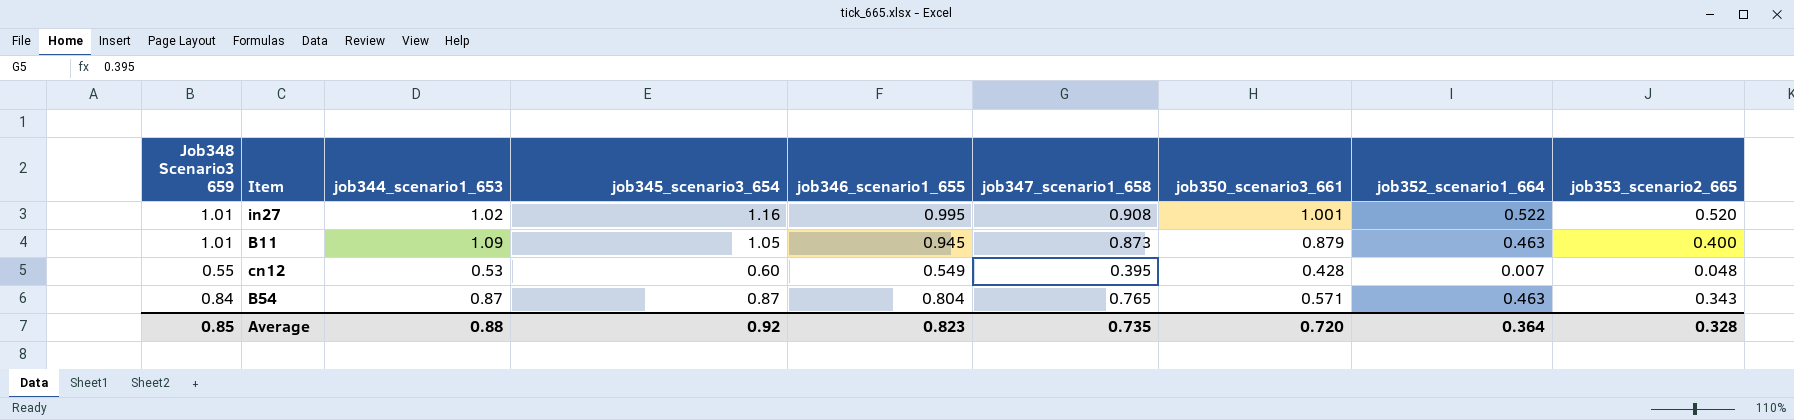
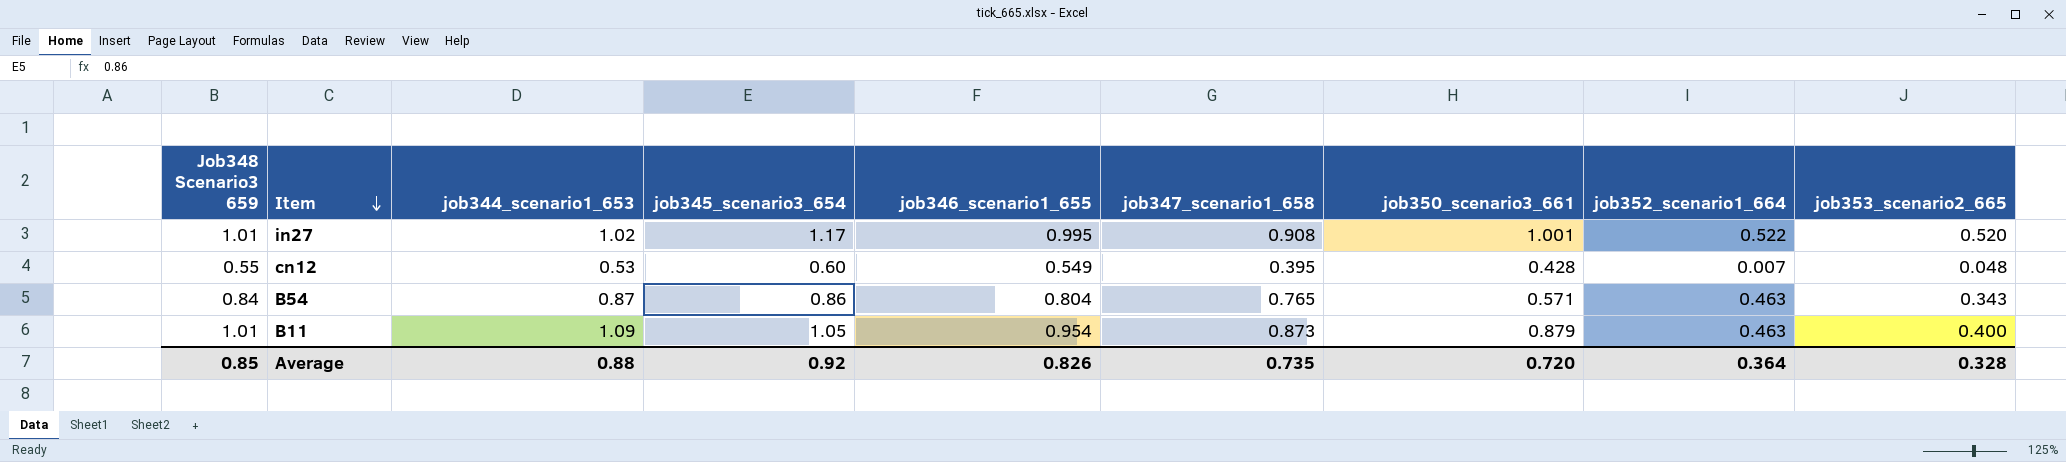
row order: none -> Item descending
in27 | job345_scenario3_654: 1.16 -> 1.17
B54 | job345_scenario3_654: 0.87 -> 0.86
B11 | job346_scenario1_655: 0.945 -> 0.954
Average | job346_scenario1_655: 0.823 -> 0.826

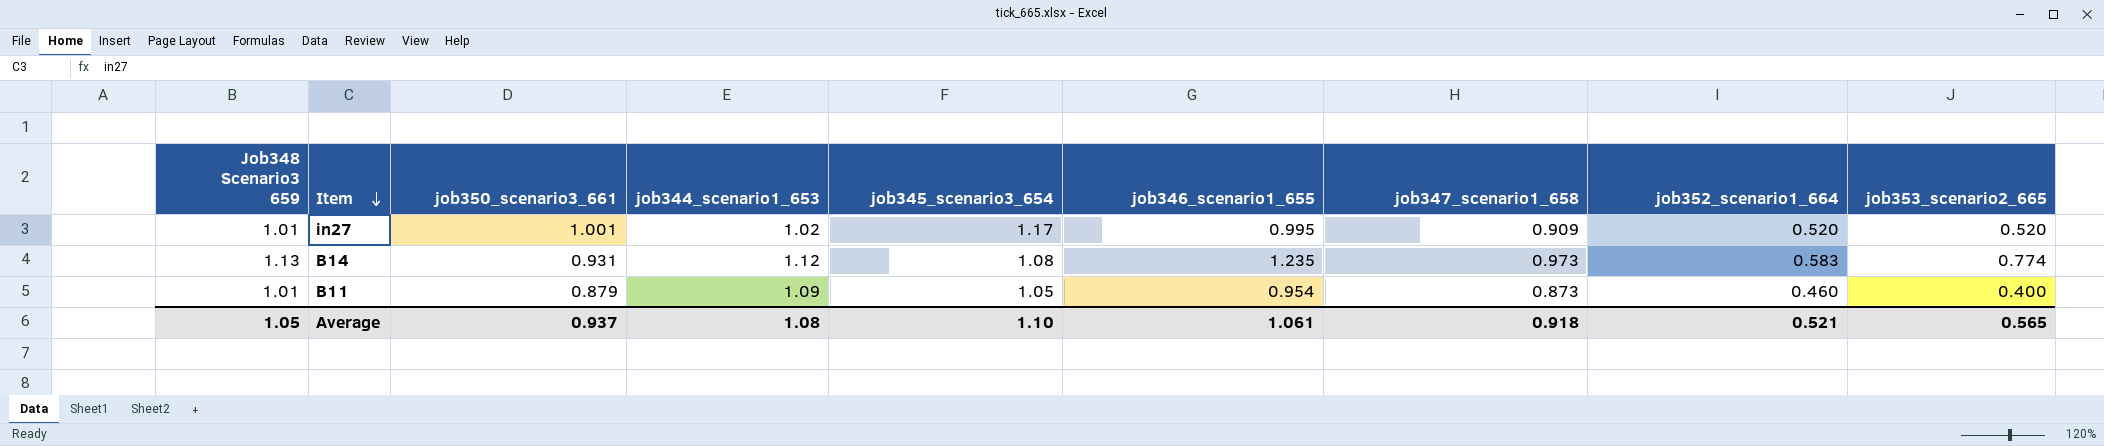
column job350_scenario3_661 | position: 7 -> 3
row cn12: 0.55 | 0.53 | 0.60 | 0.549 | 0.395 | 0.428 | 0.007 | 0.048 -> none
row B54: 0.84 | 0.87 | 0.86 | 0.804 | 0.765 | 0.571 | 0.463 | 0.343 -> none
in27 | job347_scenario1_658: 0.908 -> 0.909
in27 | job352_scenario1_664: 0.522 -> 0.520
row B14: none -> 1.13 | 0.931 | 1.12 | 1.08 | 1.235 | 0.973 | 0.583 | 0.774
B11 | job352_scenario1_664: 0.463 -> 0.460
Average | Job348 Scenario3 659: 0.85 -> 1.05
Average | job350_scenario3_661: 0.720 -> 0.937
Average | job344_scenario1_653: 0.88 -> 1.08
Average | job345_scenario3_654: 0.92 -> 1.10
Average | job346_scenario1_655: 0.826 -> 1.061
Average | job347_scenario1_658: 0.735 -> 0.918
Average | job352_scenario1_664: 0.364 -> 0.521
Average | job353_scenario2_665: 0.328 -> 0.565

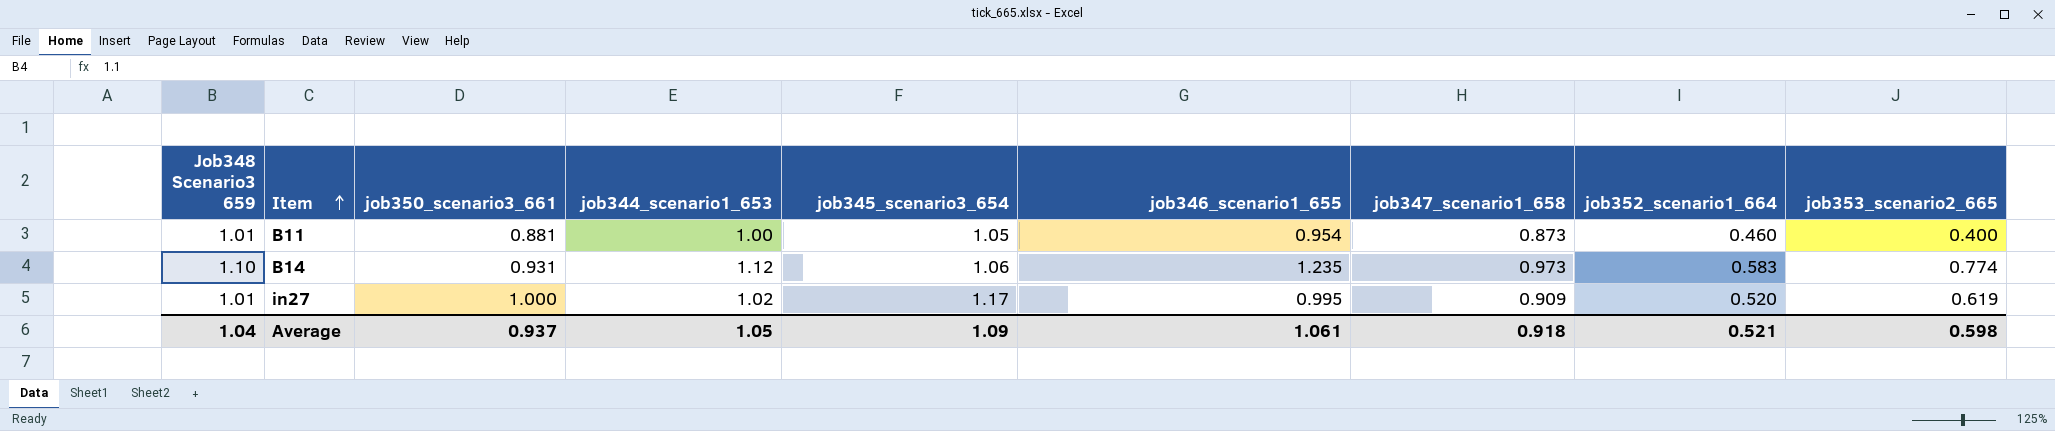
row order: Item descending -> Item ascending
B11 | job350_scenario3_661: 0.879 -> 0.881
B11 | job344_scenario1_653: 1.09 -> 1.00
B14 | Job348 Scenario3 659: 1.13 -> 1.10
B14 | job345_scenario3_654: 1.08 -> 1.06
in27 | job350_scenario3_661: 1.001 -> 1.000
in27 | job353_scenario2_665: 0.520 -> 0.619
Average | Job348 Scenario3 659: 1.05 -> 1.04
Average | job344_scenario1_653: 1.08 -> 1.05
Average | job345_scenario3_654: 1.10 -> 1.09
Average | job353_scenario2_665: 0.565 -> 0.598

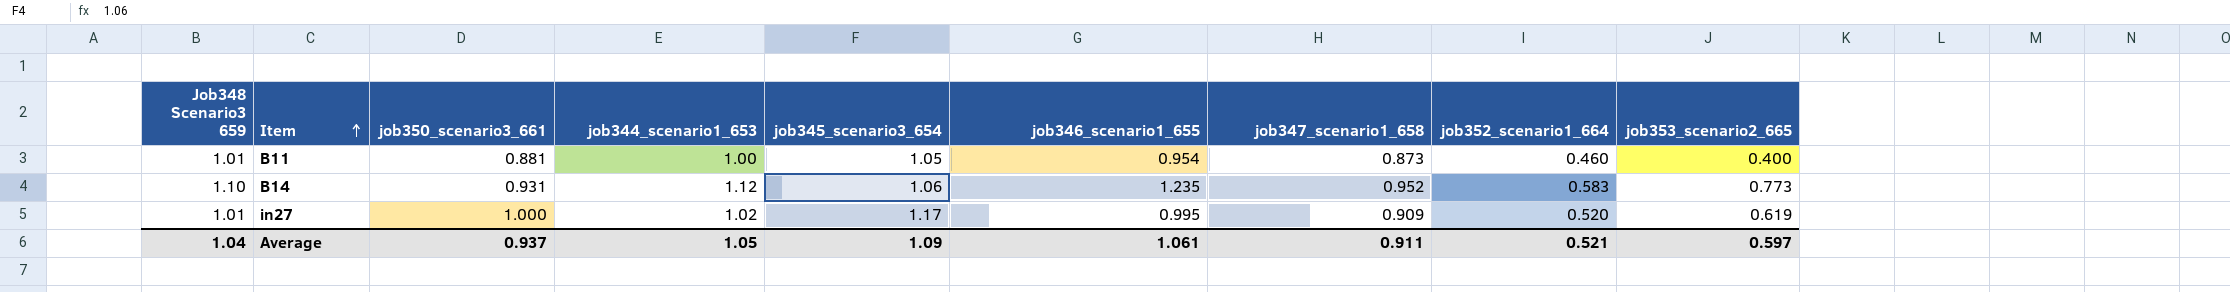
B14 | job347_scenario1_658: 0.973 -> 0.952
B14 | job353_scenario2_665: 0.774 -> 0.773
Average | job347_scenario1_658: 0.918 -> 0.911
Average | job353_scenario2_665: 0.598 -> 0.597

